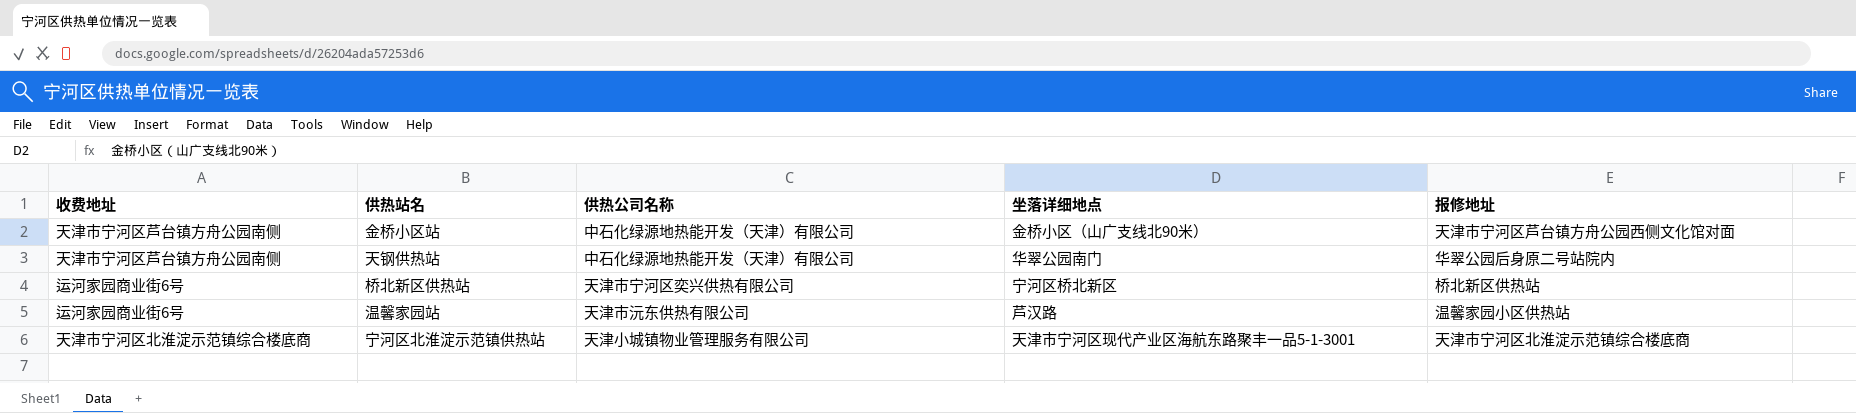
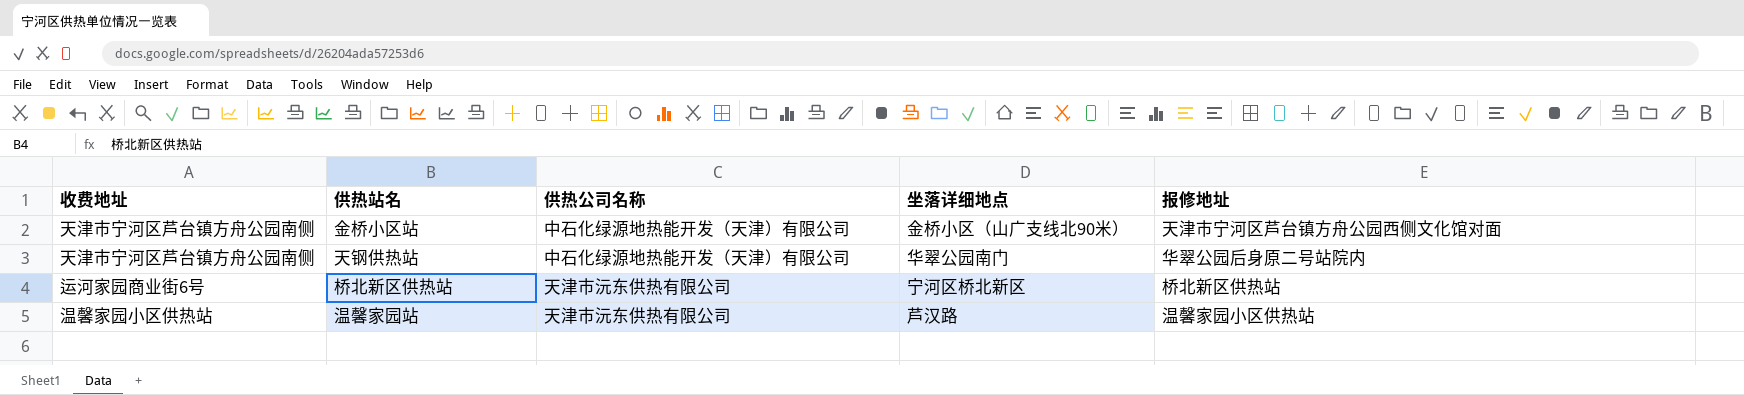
row 宁河区北淮淀示范镇供热站: 天津市宁河区北淮淀示范镇综合楼底商 | 天津小城镇物业管理服务有限公司 | 天津市宁河区现代产业区海航东路聚丰一品5-1-3001 | 天津市宁河区北淮淀示范镇综合楼底商 -> none
桥北新区供热站 | 供热公司名称: 天津市宁河区奕兴供热有限公司 -> 天津市沅东供热有限公司
温馨家园站 | 收费地址: 运河家园商业街6号 -> 温馨家园小区供热站

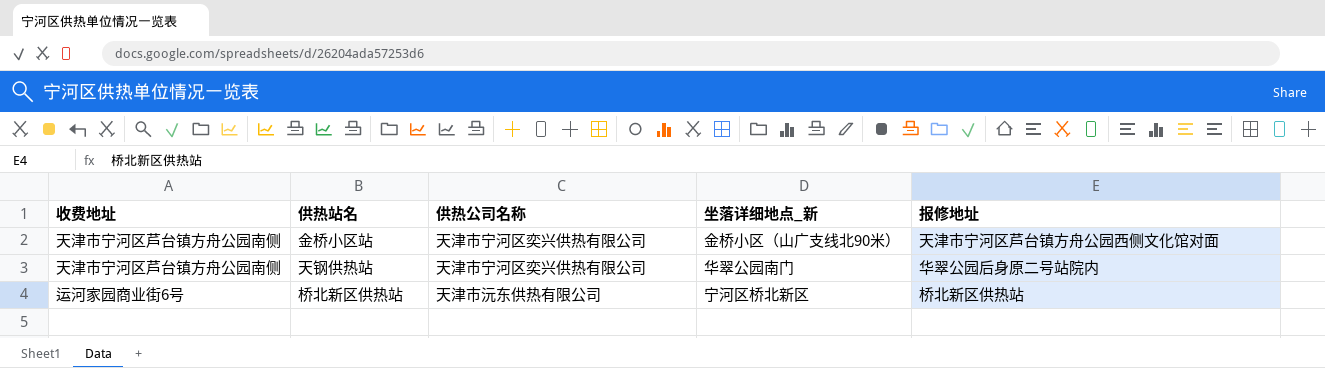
column name: 坐落详细地点 -> 坐落详细地点_新
row 温馨家园站: 温馨家园小区供热站 | 天津市沅东供热有限公司 | 芦汉路 | 温馨家园小区供热站 -> none
金桥小区站 | 供热公司名称: 中石化绿源地热能开发（天津）有限公司 -> 天津市宁河区奕兴供热有限公司
天钢供热站 | 供热公司名称: 中石化绿源地热能开发（天津）有限公司 -> 天津市宁河区奕兴供热有限公司

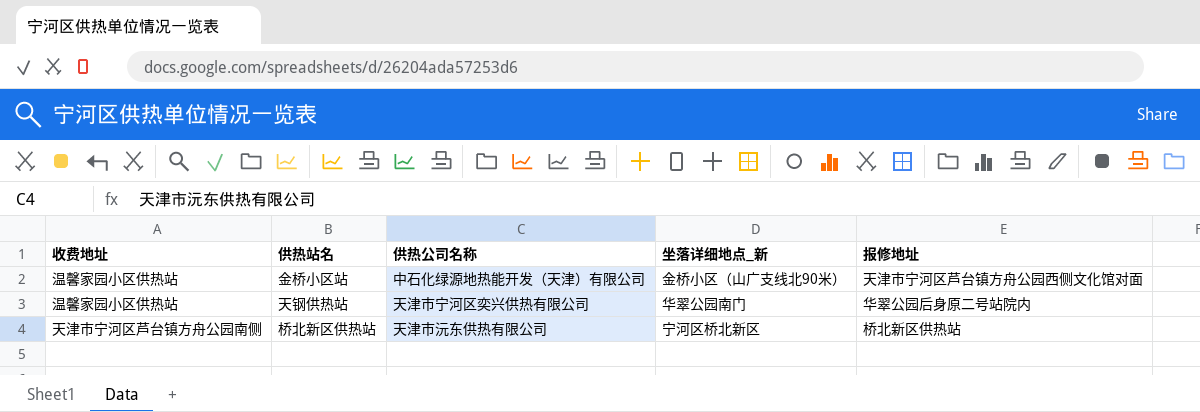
金桥小区站 | 收费地址: 天津市宁河区芦台镇方舟公园南侧 -> 温馨家园小区供热站
金桥小区站 | 供热公司名称: 天津市宁河区奕兴供热有限公司 -> 中石化绿源地热能开发（天津）有限公司
天钢供热站 | 收费地址: 天津市宁河区芦台镇方舟公园南侧 -> 温馨家园小区供热站
桥北新区供热站 | 收费地址: 运河家园商业街6号 -> 天津市宁河区芦台镇方舟公园南侧

